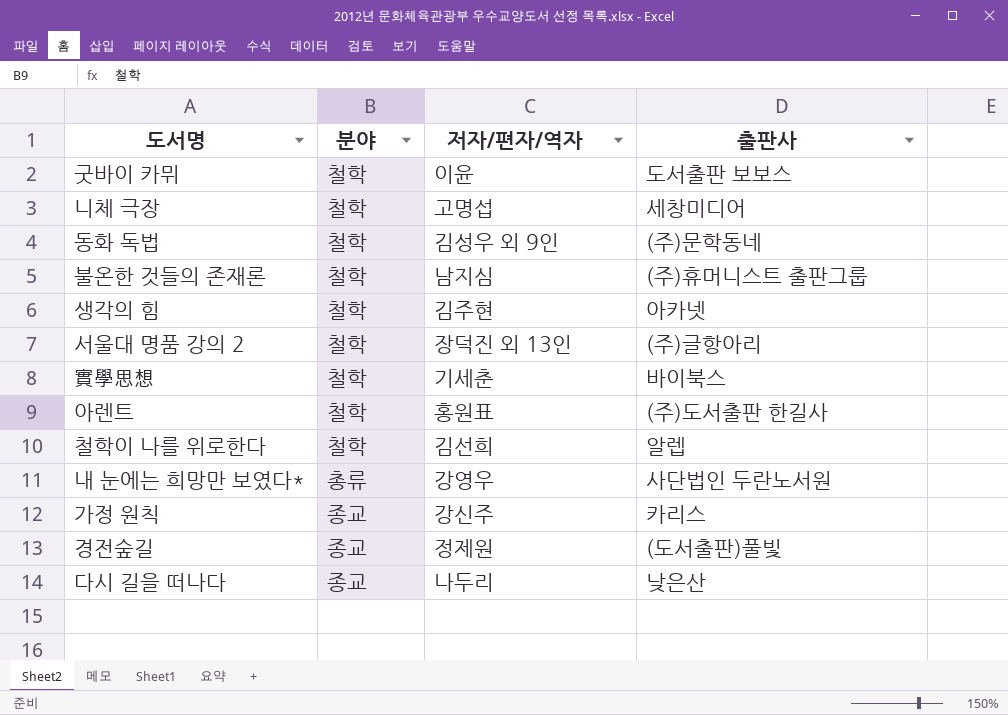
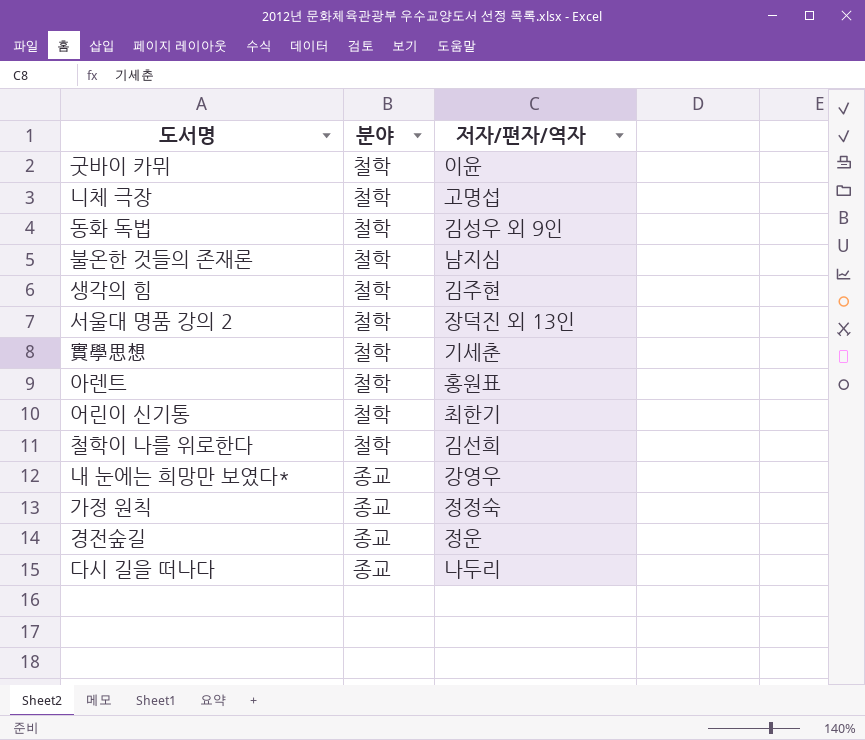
column 출판사 | position: 4 -> none
row 어린이 신기통: none -> 철학 | 최한기
내 눈에는 희망만 보였다* | 분야: 총류 -> 종교
가정 원칙 | 저자/편자/역자: 강신주 -> 정정숙
경전숲길 | 저자/편자/역자: 정제원 -> 정운

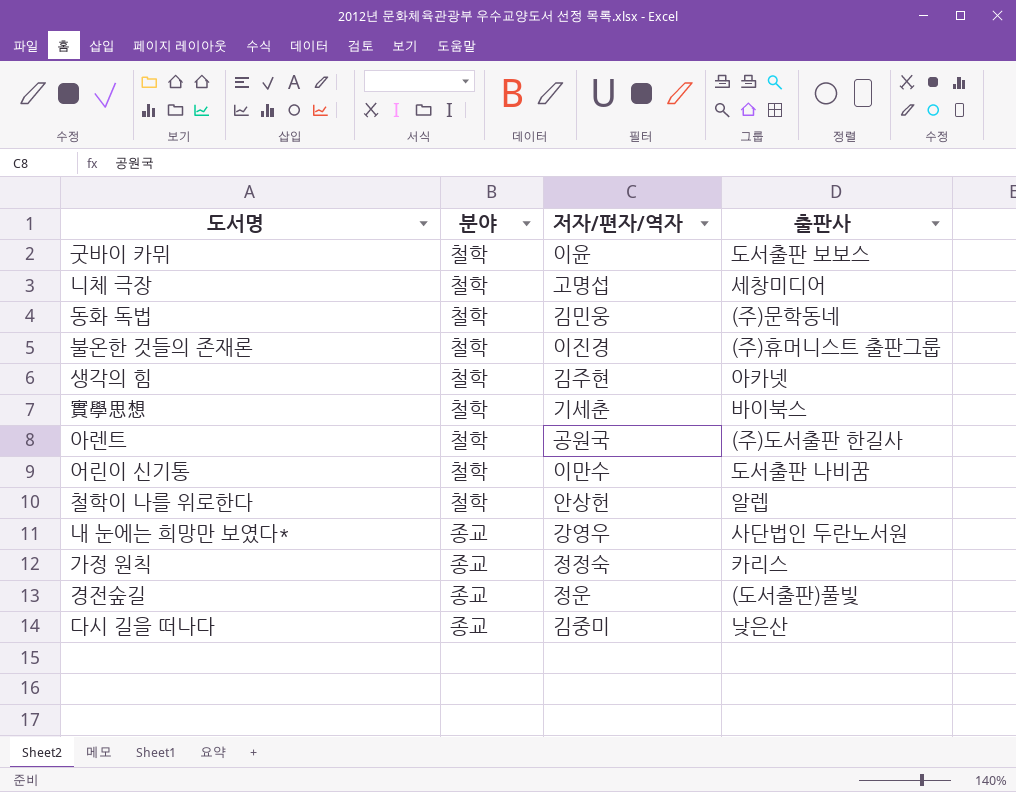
column 출판사 | position: none -> 4
row 서울대 명품 강의 2: 철학 | 장덕진 외 13인 -> none
동화 독법 | 저자/편자/역자: 김성우 외 9인 -> 김민웅
불온한 것들의 존재론 | 저자/편자/역자: 남지심 -> 이진경
아렌트 | 저자/편자/역자: 홍원표 -> 공원국
어린이 신기통 | 저자/편자/역자: 최한기 -> 이만수
철학이 나를 위로한다 | 저자/편자/역자: 김선희 -> 안상헌
다시 길을 떠나다 | 저자/편자/역자: 나두리 -> 김중미

